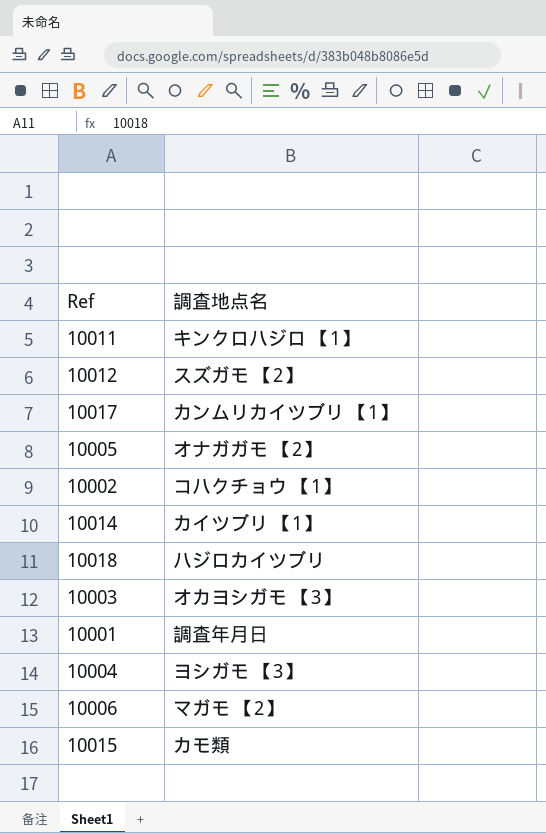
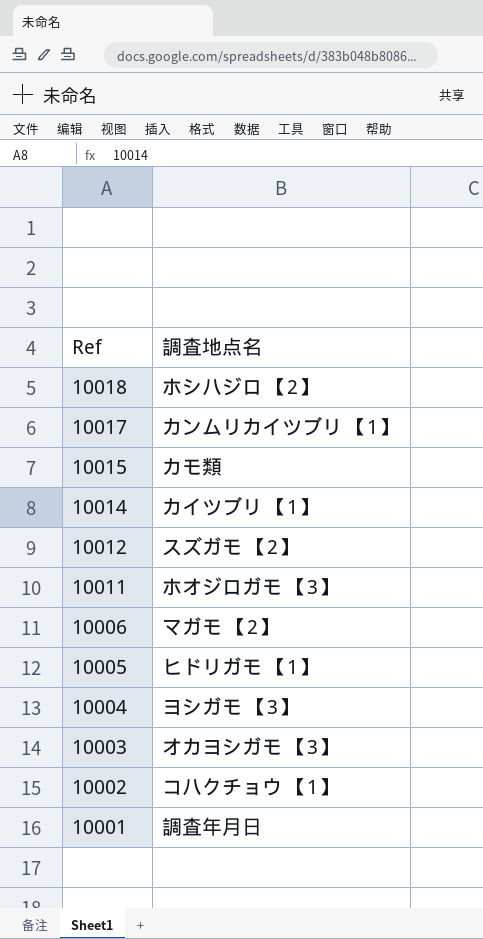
row order: none -> Ref descending
10018 | 調査地点名: ハジロカイツブリ -> ホシハジロ 【2】
10011 | 調査地点名: キンクロハジロ 【1】 -> ホオジロガモ 【3】
10005 | 調査地点名: オナガガモ 【2】 -> ヒドリガモ 【1】

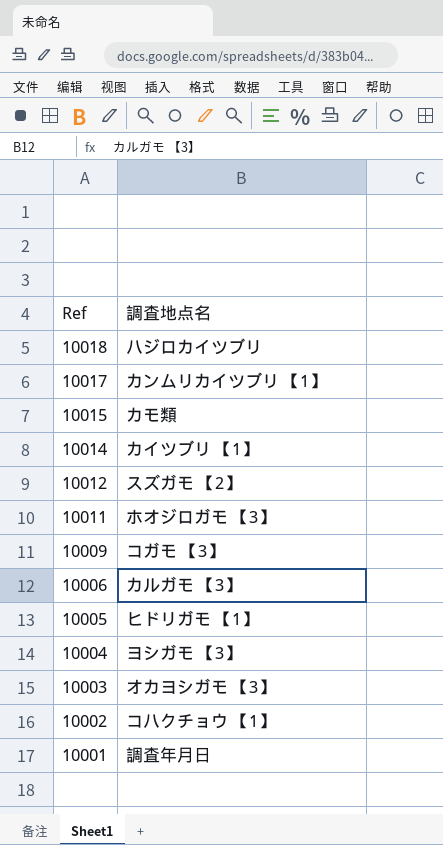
10018 | 調査地点名: ホシハジロ 【2】 -> ハジロカイツブリ
row 10009: none -> コガモ 【3】
10006 | 調査地点名: マガモ 【2】 -> カルガモ 【3】

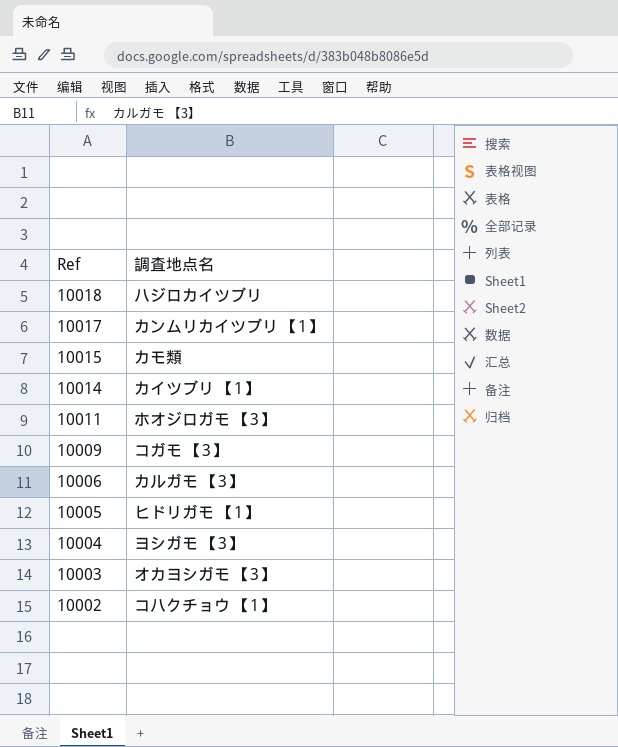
row 10012: スズガモ 【2】 -> none
row 10001: 調査年月日 -> none

